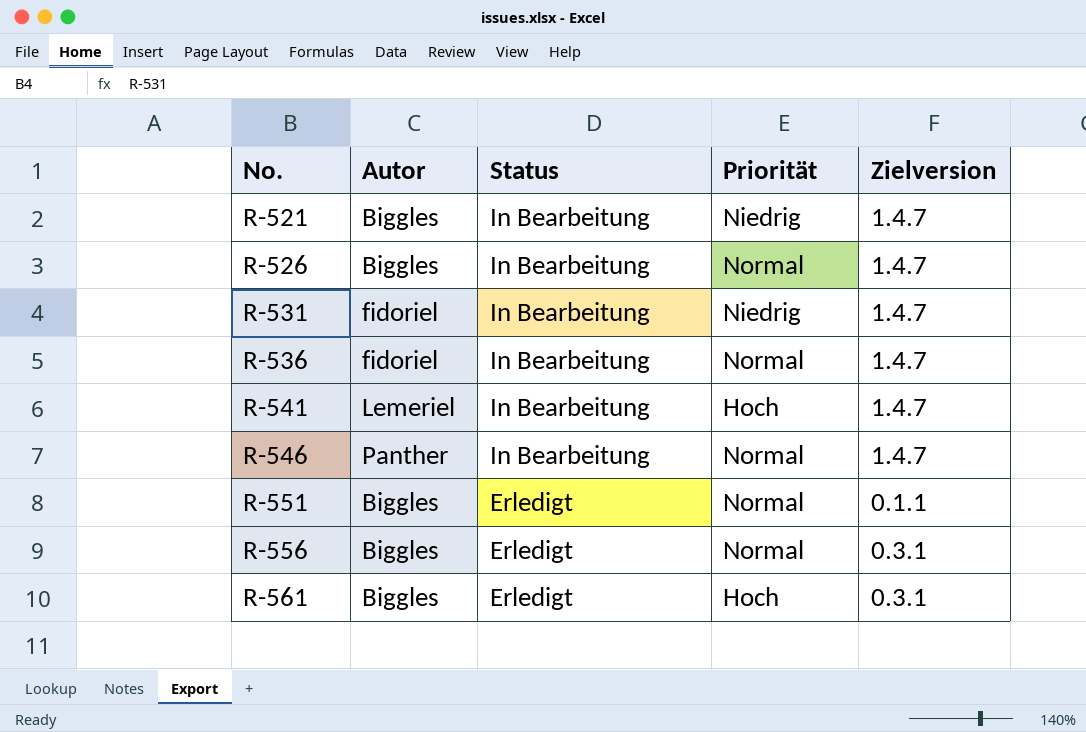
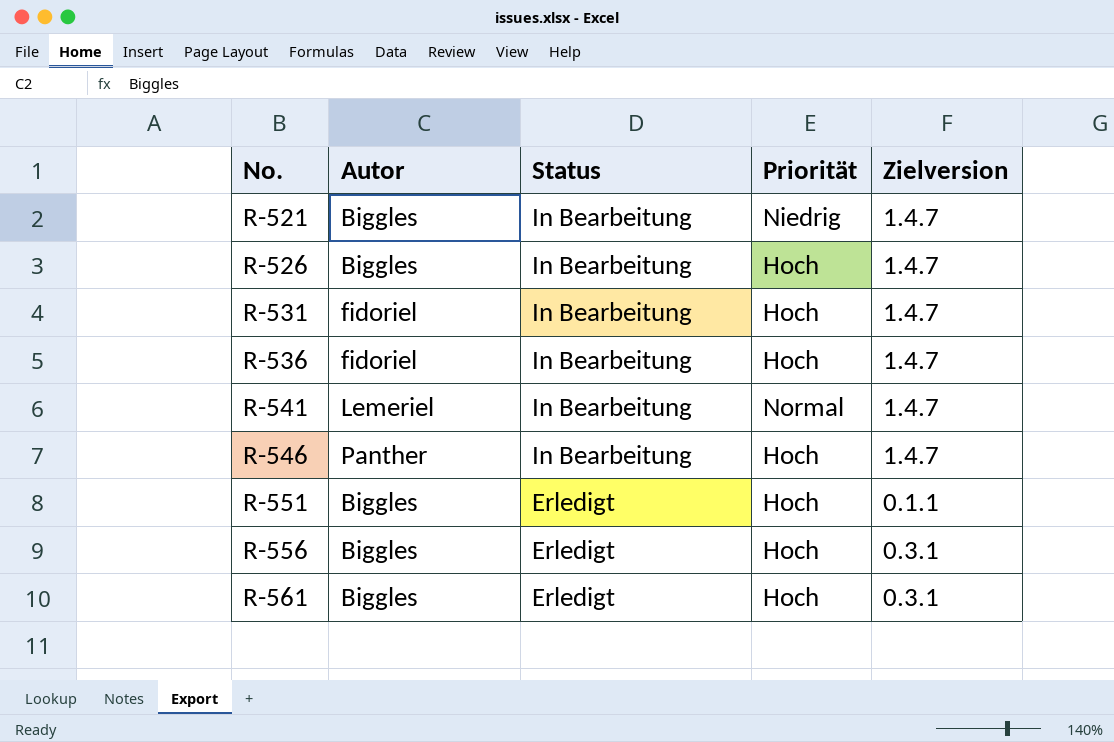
R-526 | Priorität: Normal -> Hoch
R-531 | Priorität: Niedrig -> Hoch
R-536 | Priorität: Normal -> Hoch
R-541 | Priorität: Hoch -> Normal
R-546 | Priorität: Normal -> Hoch
R-551 | Priorität: Normal -> Hoch
R-556 | Priorität: Normal -> Hoch

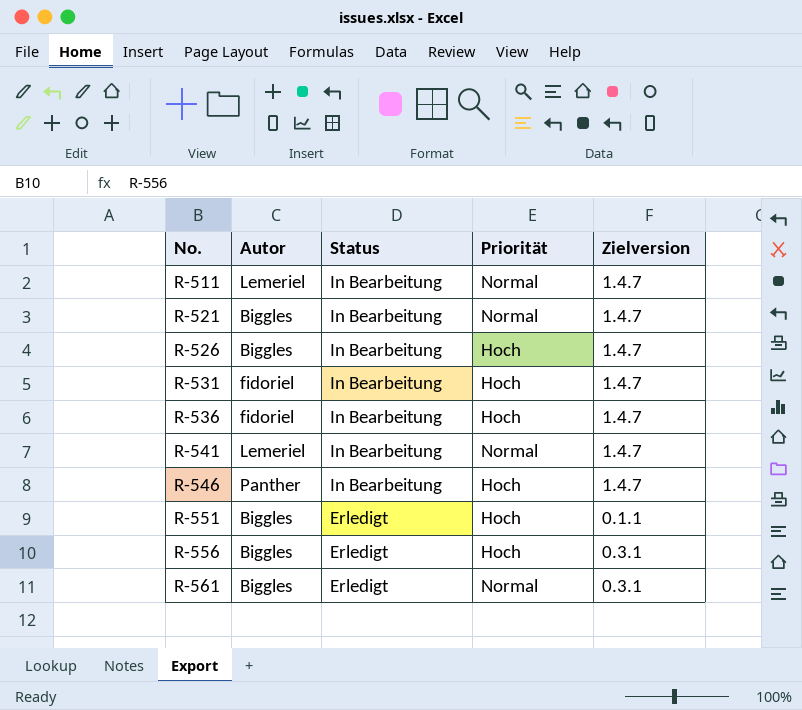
row R-511: none -> Lemeriel | In Bearbeitung | Normal | 1.4.7
R-521 | Priorität: Niedrig -> Normal
R-561 | Priorität: Hoch -> Normal

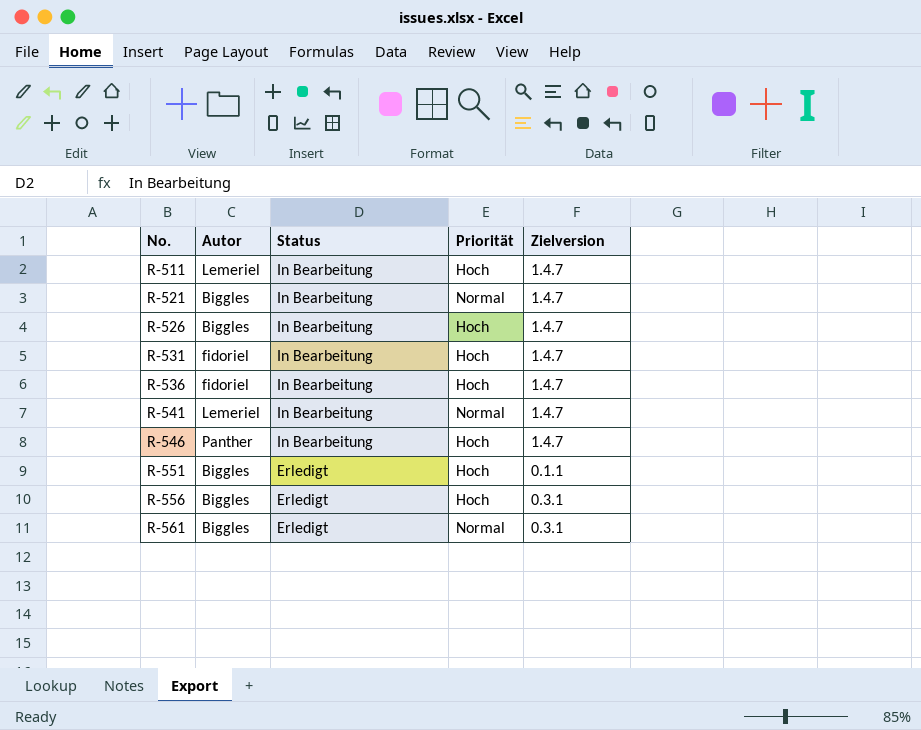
R-511 | Priorität: Normal -> Hoch

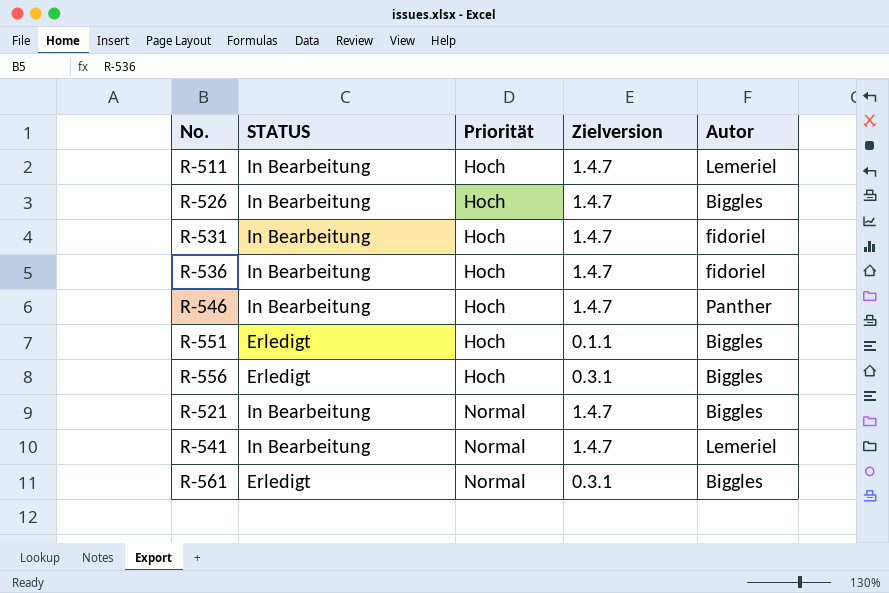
row order: No. ascending -> Priorität ascending
column name: Status -> STATUS
column Autor | position: 2 -> 5

